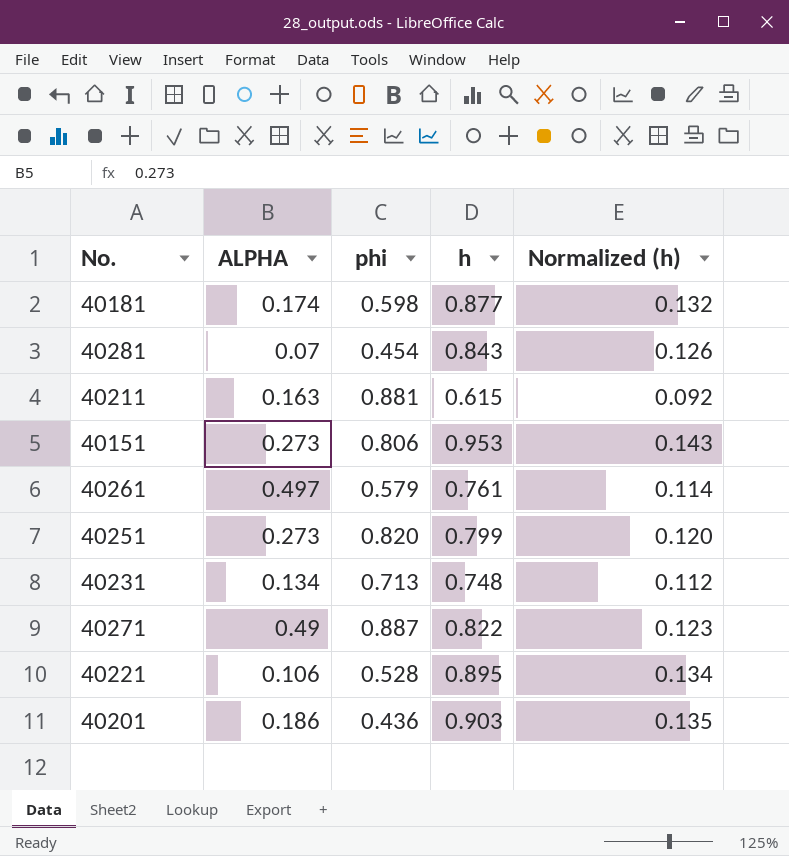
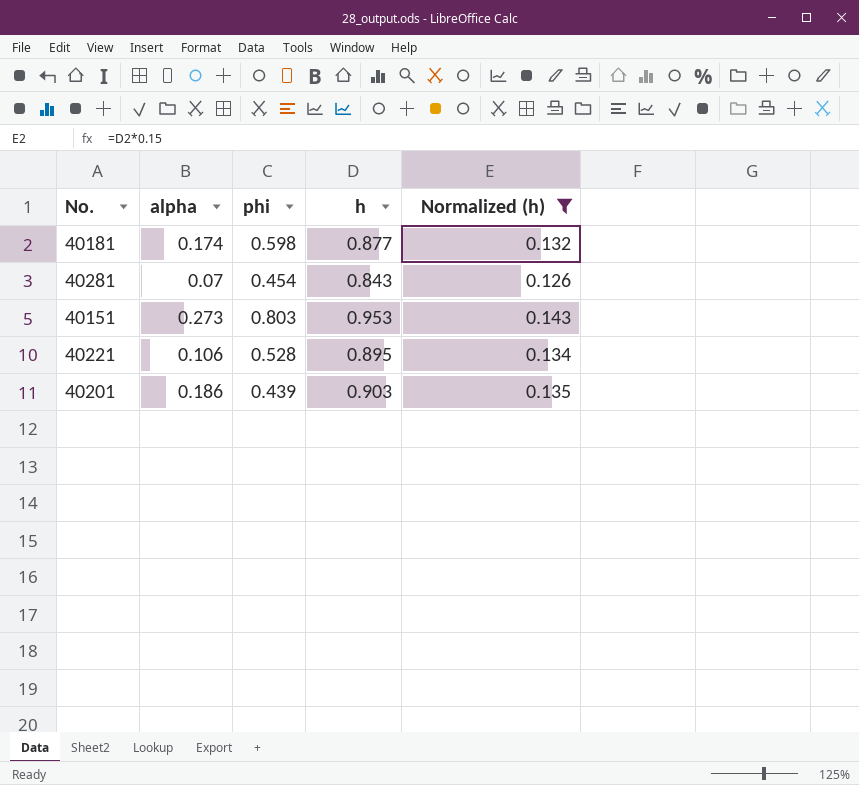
filter: none -> Normalized (h) >= 0.126
column name: ALPHA -> alpha
40151 | phi: 0.806 -> 0.803
40201 | phi: 0.436 -> 0.439

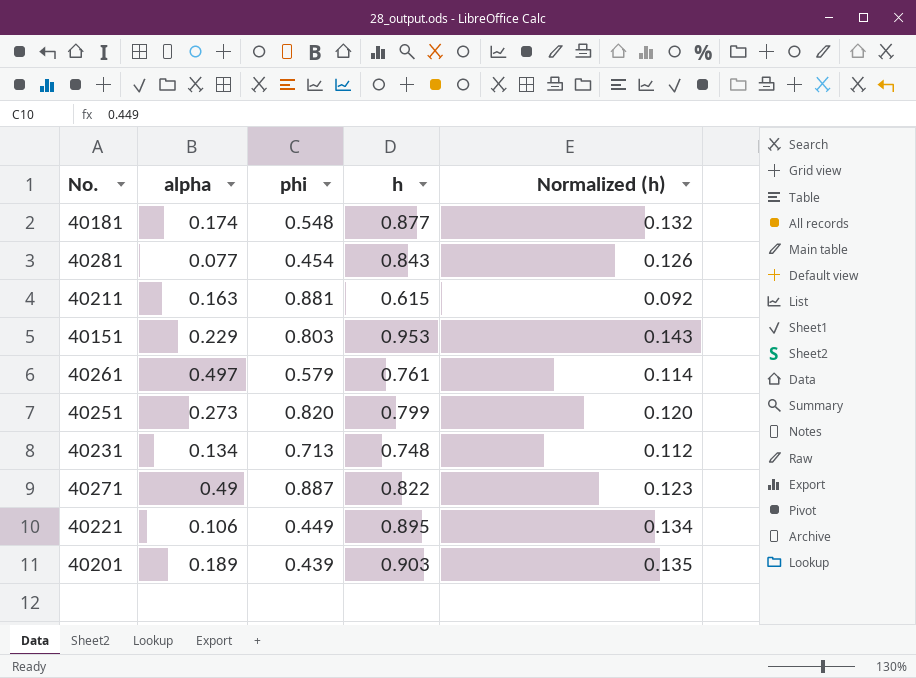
filter: Normalized (h) >= 0.126 -> none
40181 | phi: 0.598 -> 0.548
40281 | alpha: 0.07 -> 0.077
40151 | alpha: 0.273 -> 0.229
40221 | phi: 0.528 -> 0.449
40201 | alpha: 0.186 -> 0.189

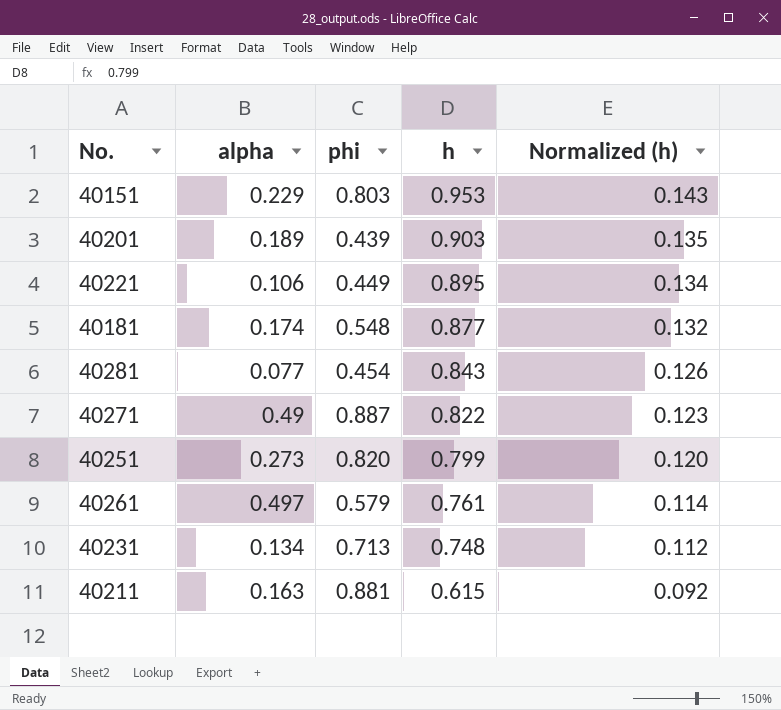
row order: none -> h descending

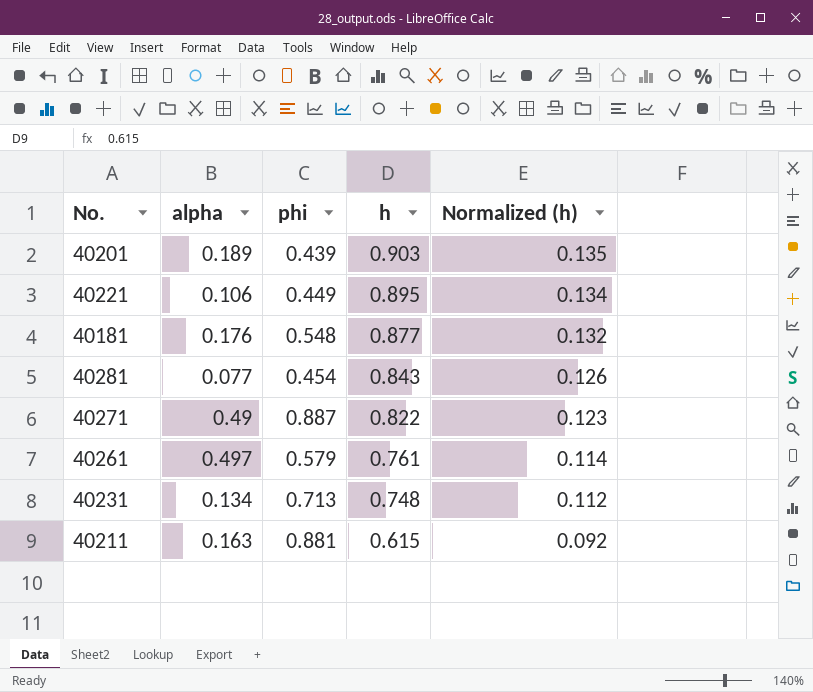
row 40151: 0.229 | 0.803 | 0.953 | 0.143 -> none
row 40251: 0.273 | 0.820 | 0.799 | 0.120 -> none
40181 | alpha: 0.174 -> 0.176

